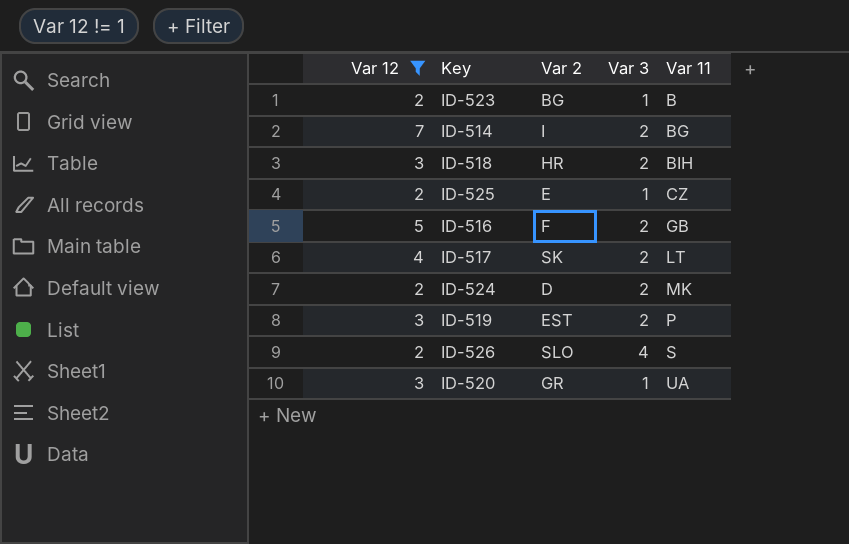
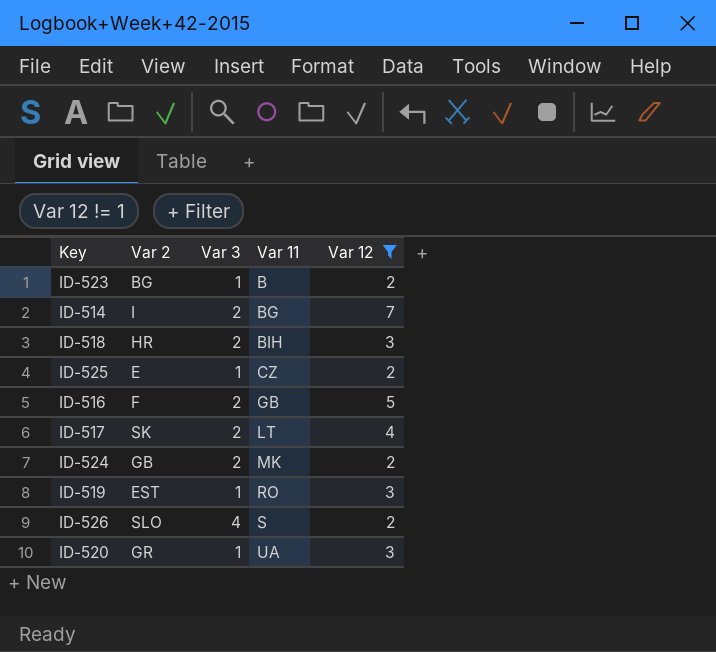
column Var 12 | position: 1 -> 5
ID-524 | Var 2: D -> GB
ID-519 | Var 3: 2 -> 1
ID-519 | Var 11: P -> RO

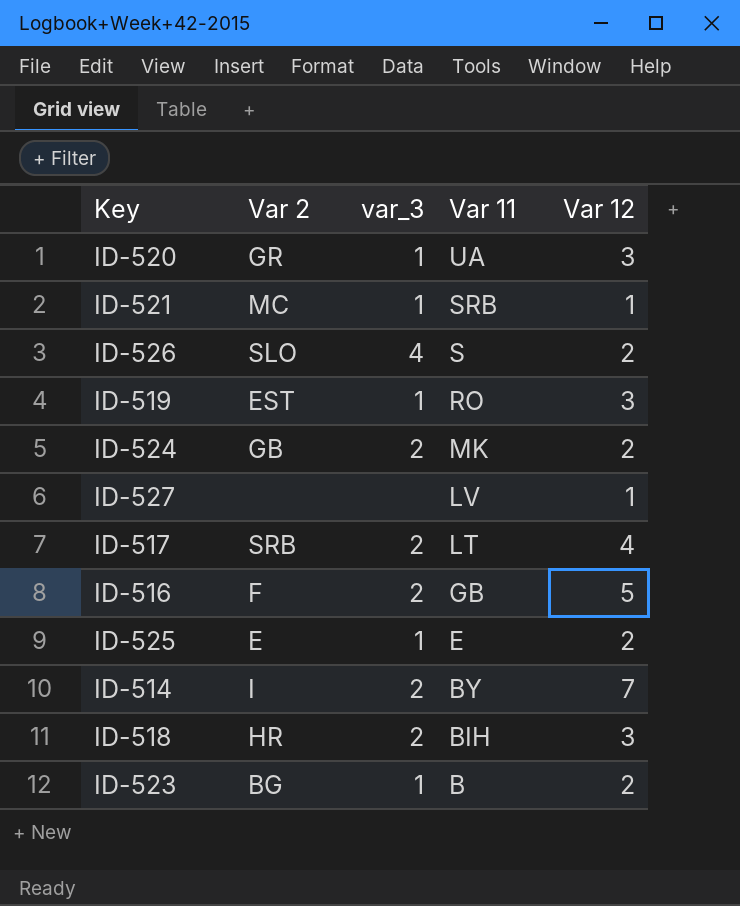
filter: Var 12 != 1 -> none
row order: Var 11 ascending -> Var 11 descending
column name: Var 3 -> var_3
ID-517 | Var 2: SK -> SRB
ID-525 | Var 11: CZ -> E
ID-514 | Var 11: BG -> BY

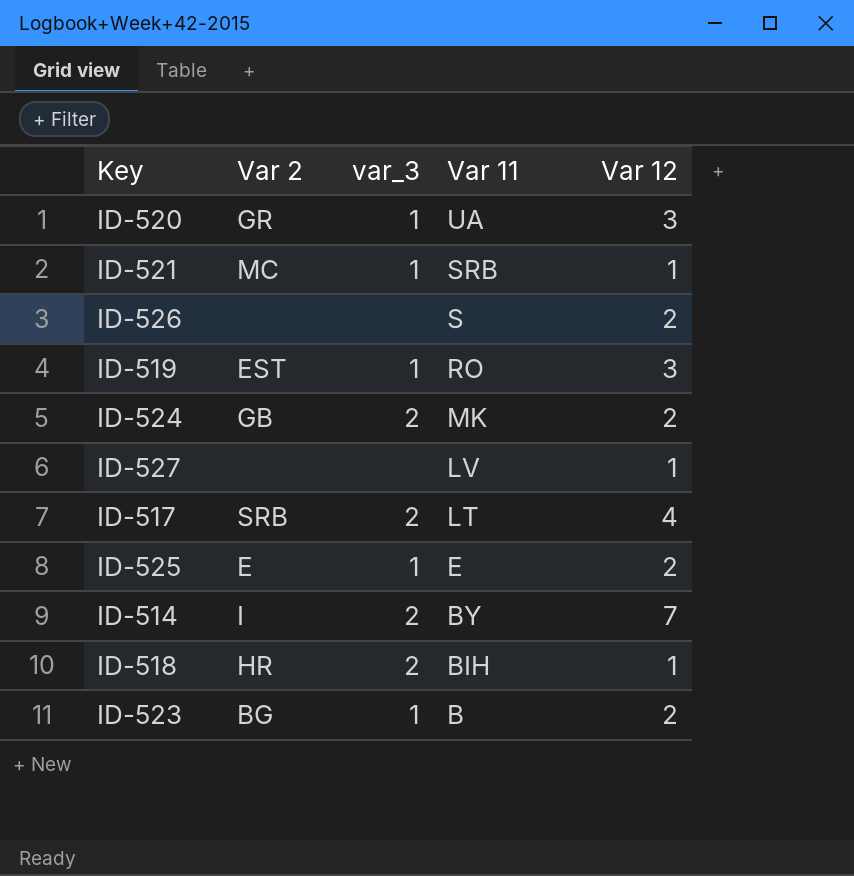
row ID-516: F | 2 | GB | 5 -> none
ID-526 | Var 2: SLO -> none
ID-526 | var_3: 4 -> none
ID-518 | Var 12: 3 -> 1

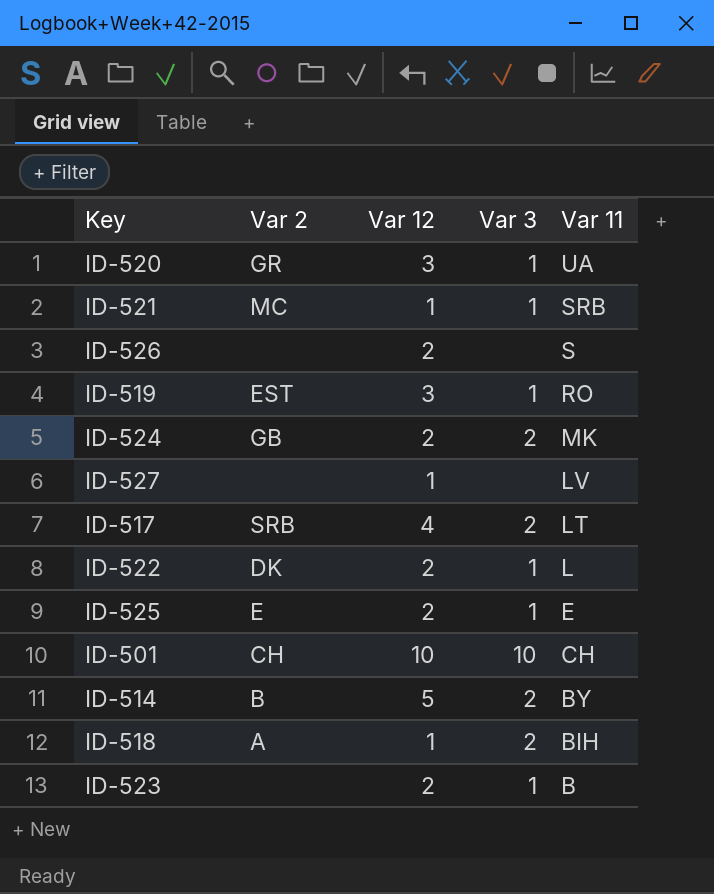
column Var 12 | position: 5 -> 3
column name: var_3 -> Var 3
row ID-522: none -> DK | 2 | 1 | L
row ID-501: none -> CH | 10 | 10 | CH
ID-514 | Var 2: I -> B
ID-514 | Var 12: 7 -> 5
ID-518 | Var 2: HR -> A
ID-523 | Var 2: BG -> none

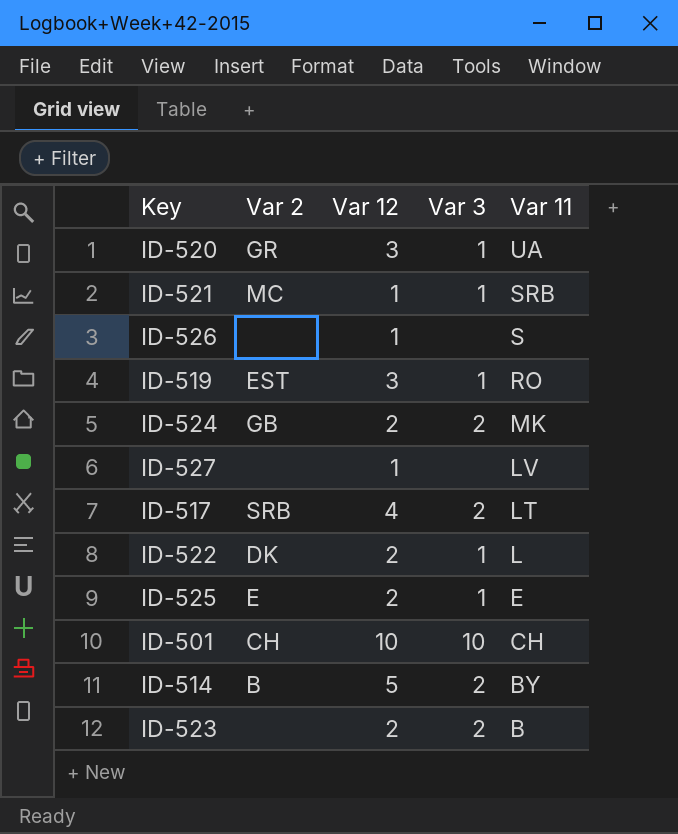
row ID-518: A | 1 | 2 | BIH -> none
ID-526 | Var 12: 2 -> 1
ID-523 | Var 3: 1 -> 2

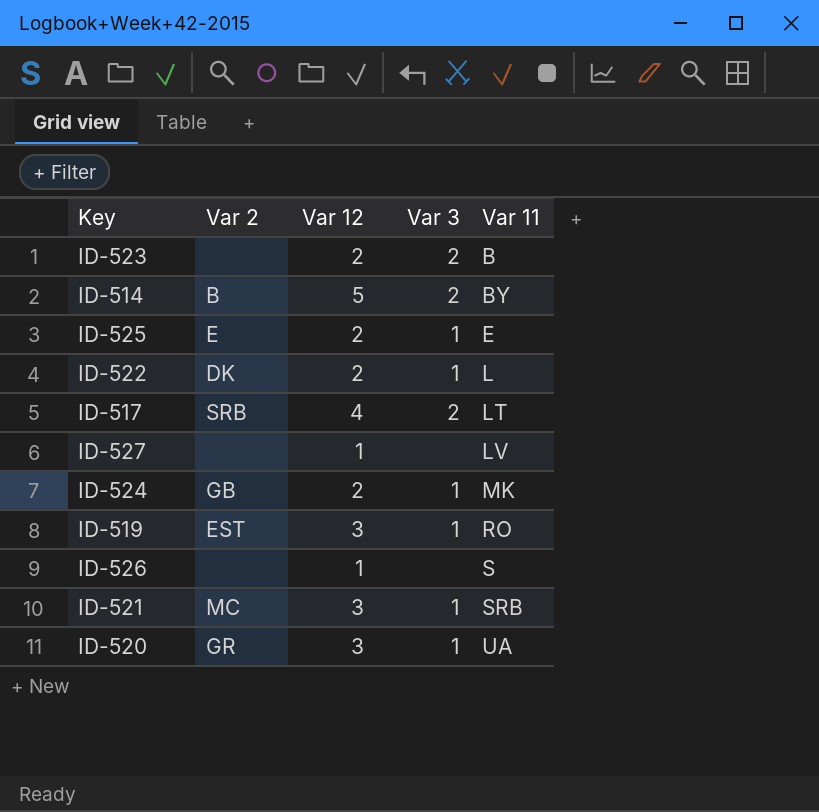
row order: Var 11 descending -> Var 11 ascending
row ID-501: CH | 10 | 10 | CH -> none
ID-524 | Var 3: 2 -> 1
ID-521 | Var 12: 1 -> 3

